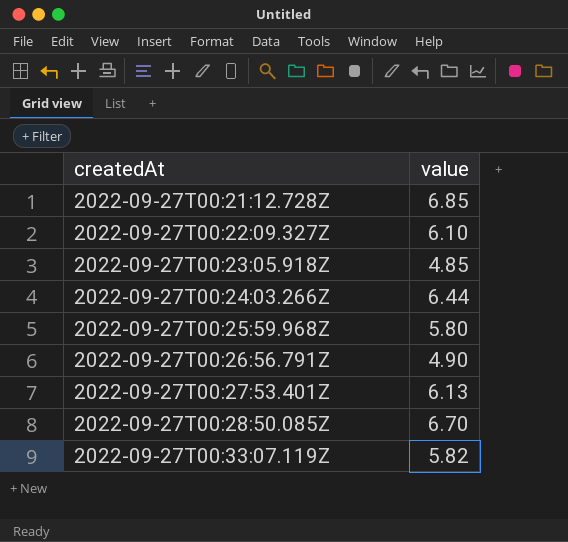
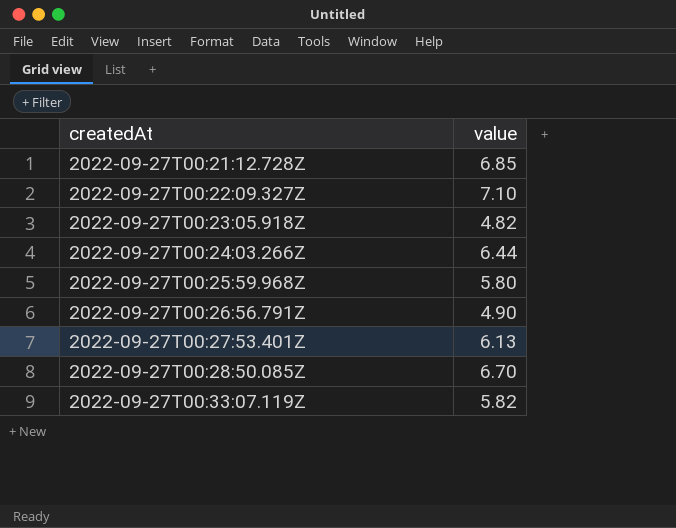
2022-09-27T00:22:09.327Z | value: 6.10 -> 7.10
2022-09-27T00:23:05.918Z | value: 4.85 -> 4.82

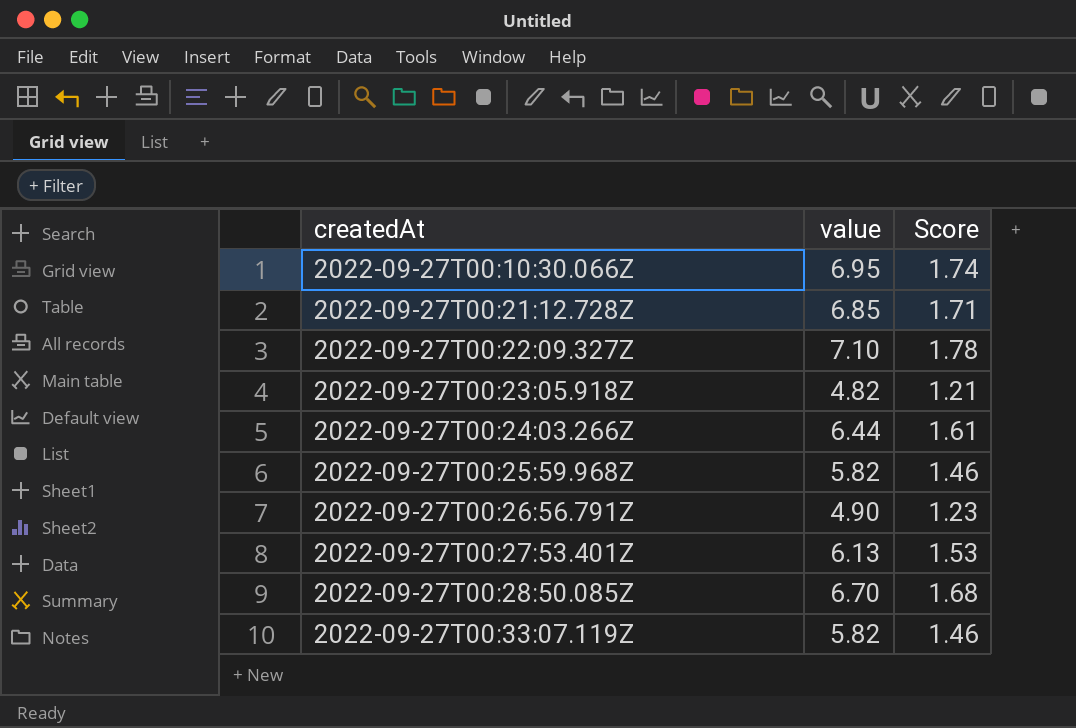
column Score | formula: none -> [value] * 0.25
row 2022-09-27T00:10:30.066Z: none -> 6.95 | 1.74
2022-09-27T00:25:59.968Z | value: 5.80 -> 5.82

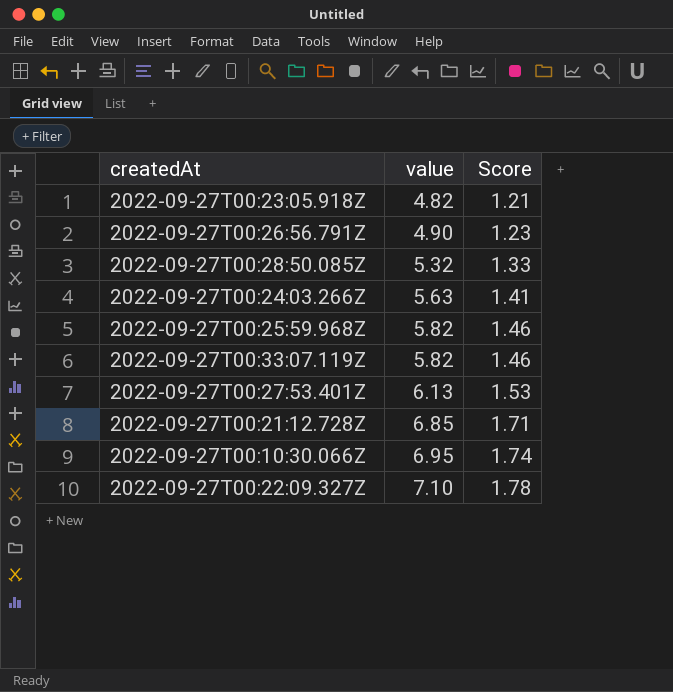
row order: createdAt ascending -> value ascending
2022-09-27T00:28:50.085Z | value: 6.70 -> 5.32
2022-09-27T00:28:50.085Z | Score: 1.68 -> 1.33
2022-09-27T00:24:03.266Z | value: 6.44 -> 5.63
2022-09-27T00:24:03.266Z | Score: 1.61 -> 1.41

